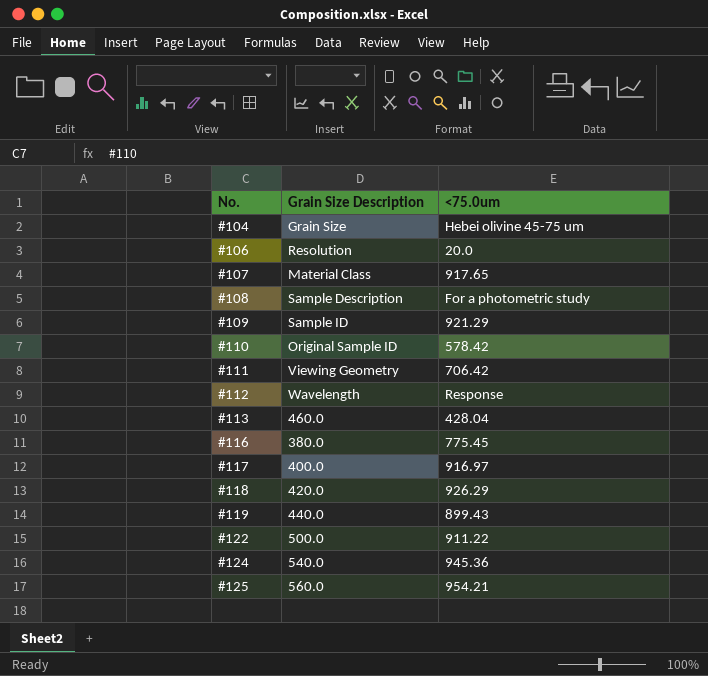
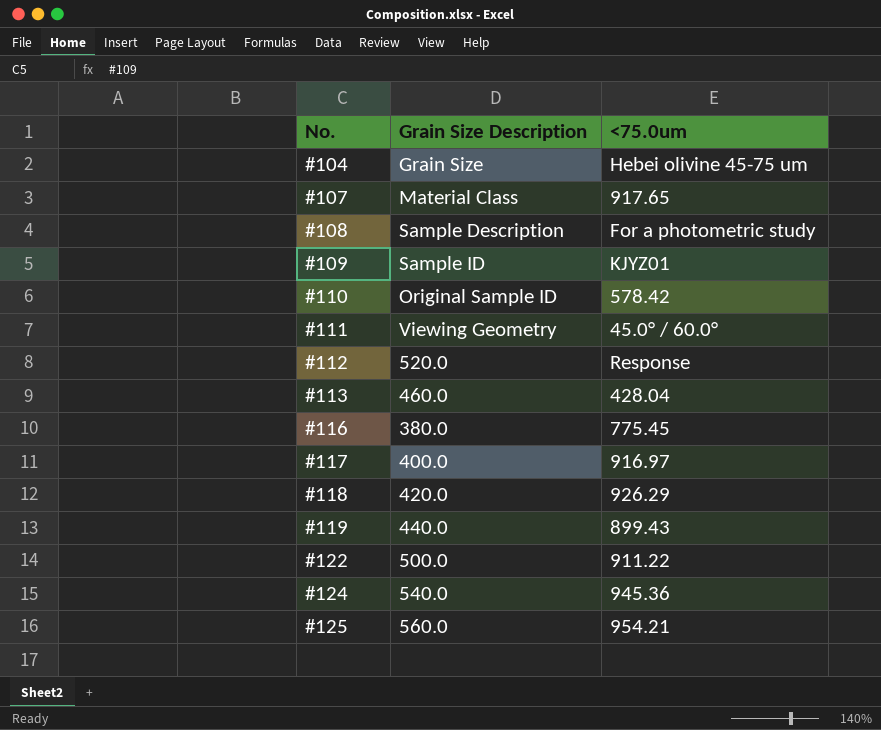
row #106: Resolution | 20.0 -> none
#109 | <75.0um: 921.29 -> KJYZ01
#111 | <75.0um: 706.42 -> 45.0° / 60.0°
#112 | Grain Size Description: Wavelength -> 520.0

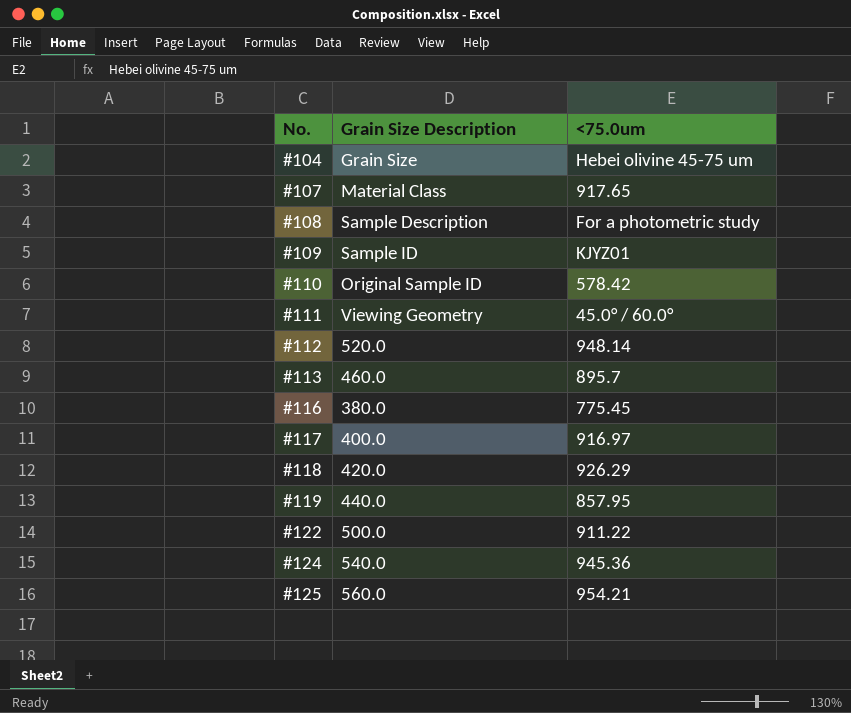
#112 | <75.0um: Response -> 948.14
#113 | <75.0um: 428.04 -> 895.7
#119 | <75.0um: 899.43 -> 857.95

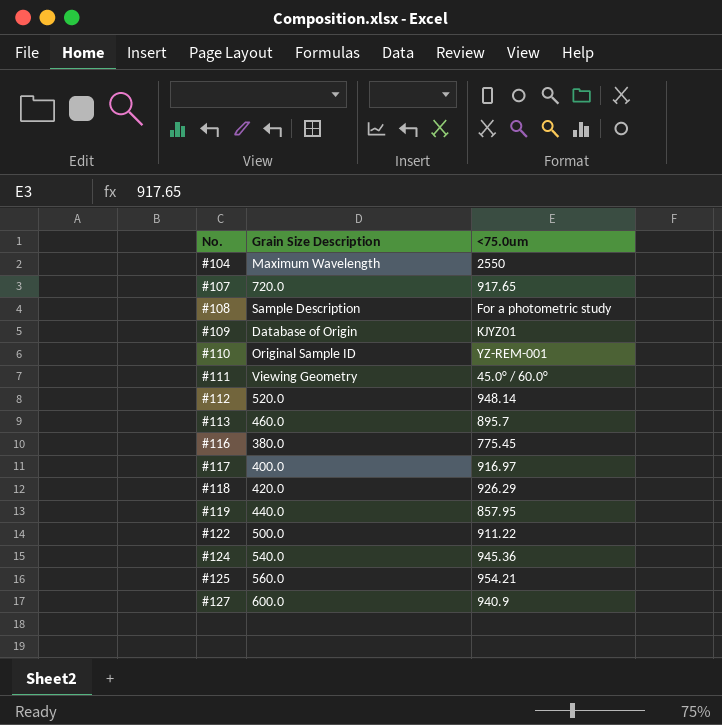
#104 | Grain Size Description: Grain Size -> Maximum Wavelength
#104 | <75.0um: Hebei olivine 45-75 um -> 2550
#107 | Grain Size Description: Material Class -> 720.0
#109 | Grain Size Description: Sample ID -> Database of Origin
#110 | <75.0um: 578.42 -> YZ-REM-001
row #127: none -> 600.0 | 940.9

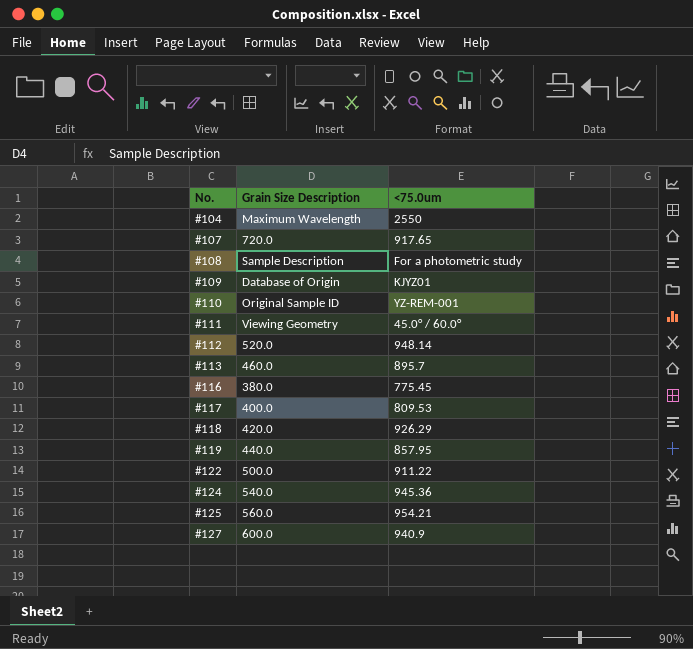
#117 | <75.0um: 916.97 -> 809.53

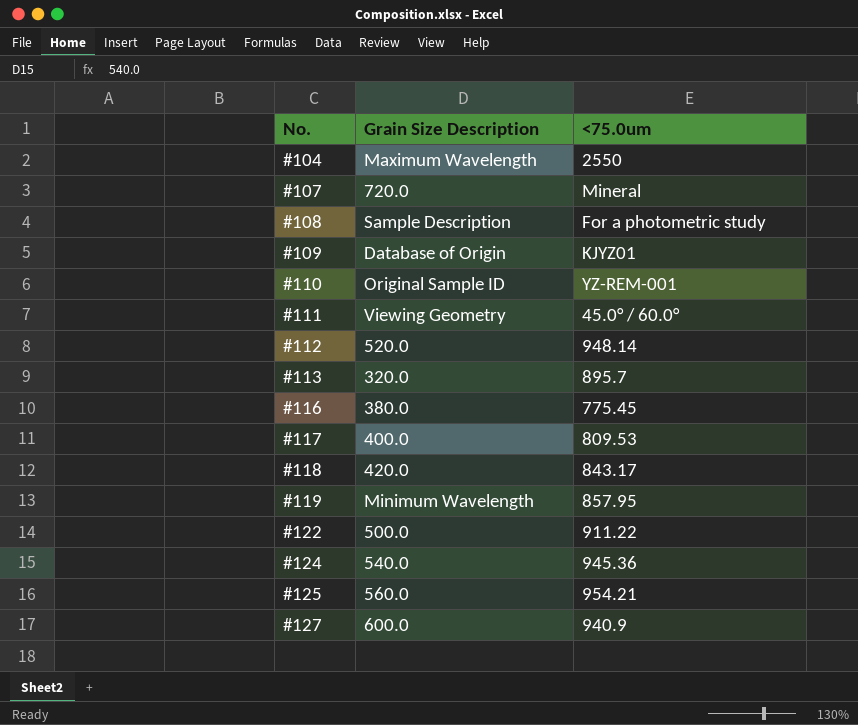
#107 | <75.0um: 917.65 -> Mineral
#113 | Grain Size Description: 460.0 -> 320.0
#118 | <75.0um: 926.29 -> 843.17
#119 | Grain Size Description: 440.0 -> Minimum Wavelength

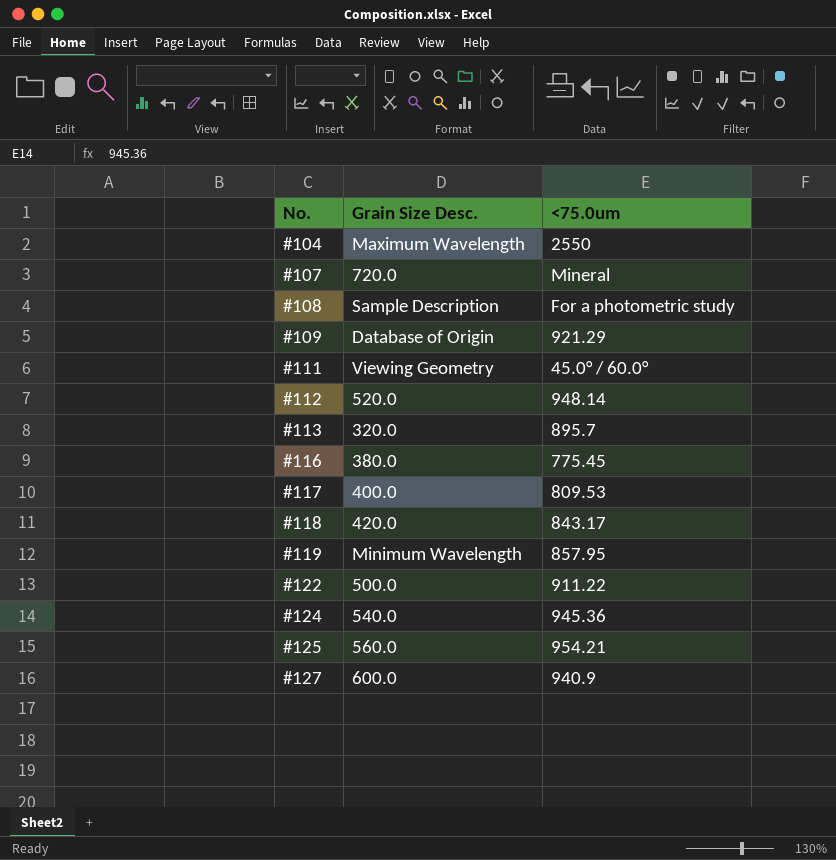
column name: Grain Size Description -> Grain Size Desc.
row #110: Original Sample ID | YZ-REM-001 -> none
#109 | <75.0um: KJYZ01 -> 921.29

